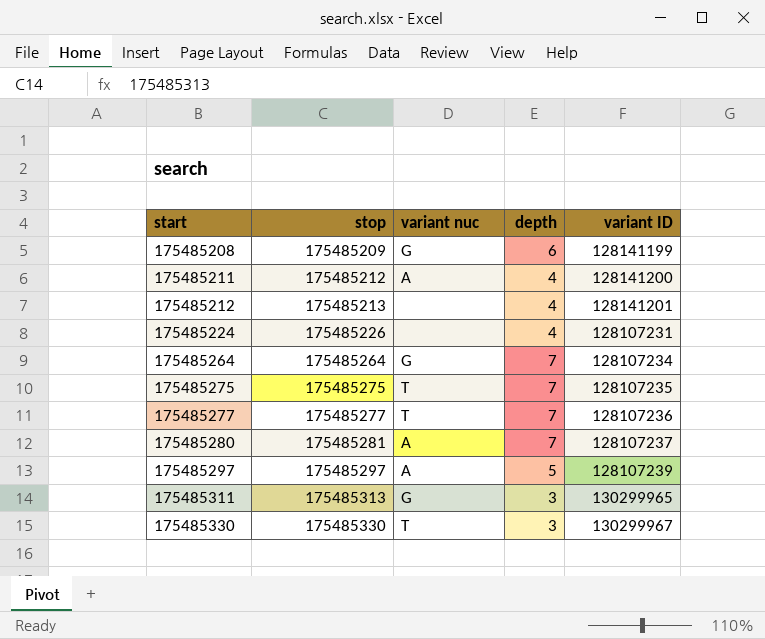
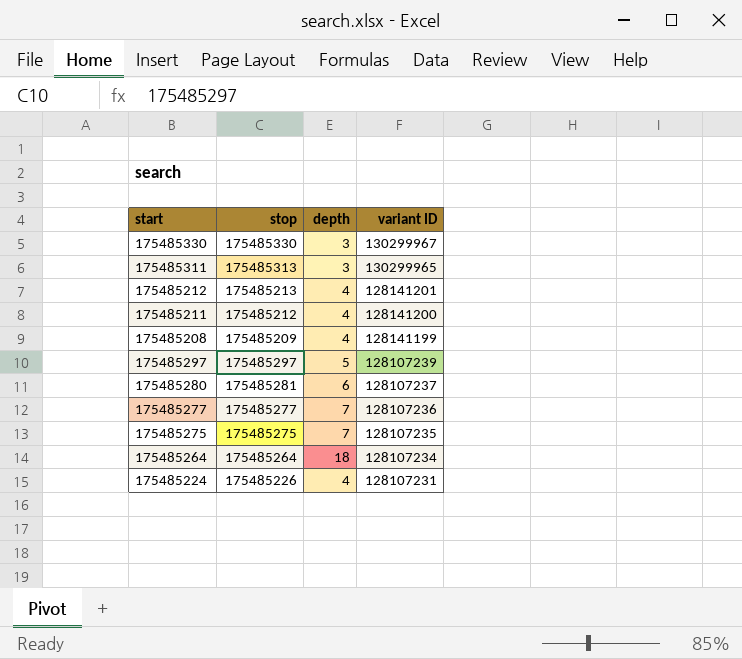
row order: start ascending -> variant ID descending
column variant nuc | position: 3 -> none
175485208 | depth: 6 -> 4
175485280 | depth: 7 -> 6
175485264 | depth: 7 -> 18

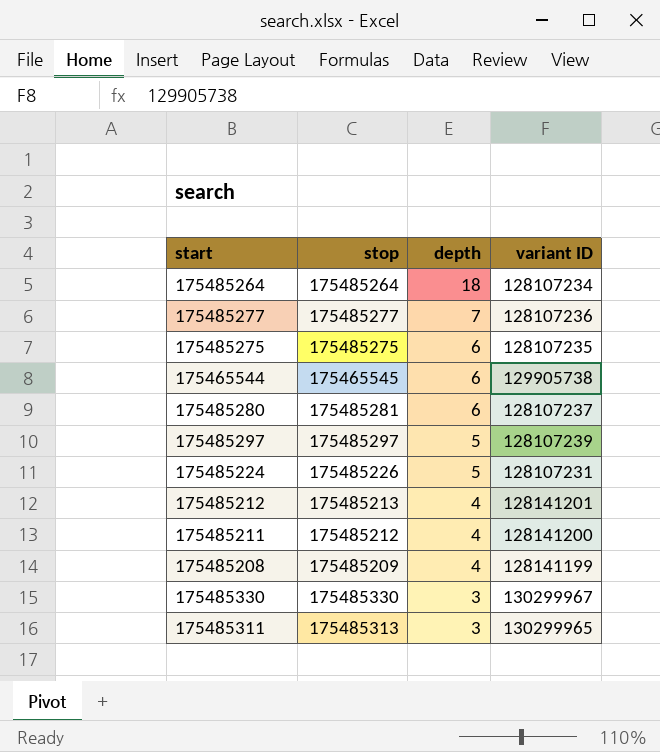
row order: variant ID descending -> depth descending
175485275 | depth: 7 -> 6
row 175465544: none -> 175465545 | 6 | 129905738
175485224 | depth: 4 -> 5

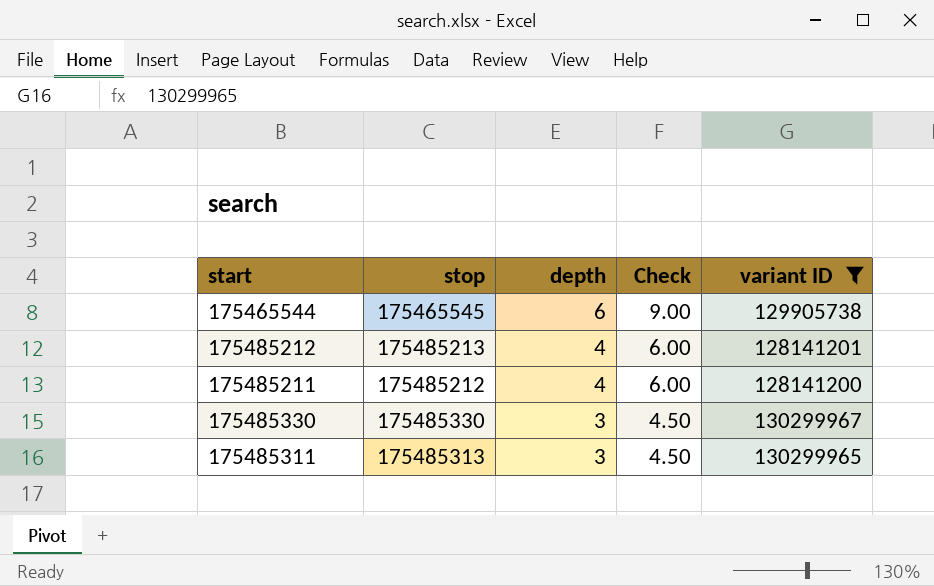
filter: none -> variant ID >= 128141200
column Check | formula: none -> [depth] * 1.5

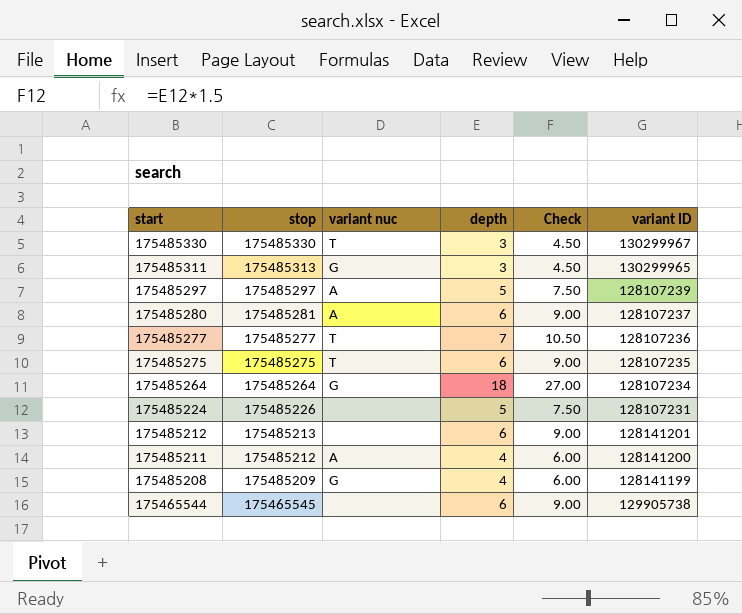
filter: variant ID >= 128141200 -> none
row order: depth descending -> start descending
column variant nuc | position: none -> 3
175485212 | depth: 4 -> 6
175485212 | Check: 6.00 -> 9.00

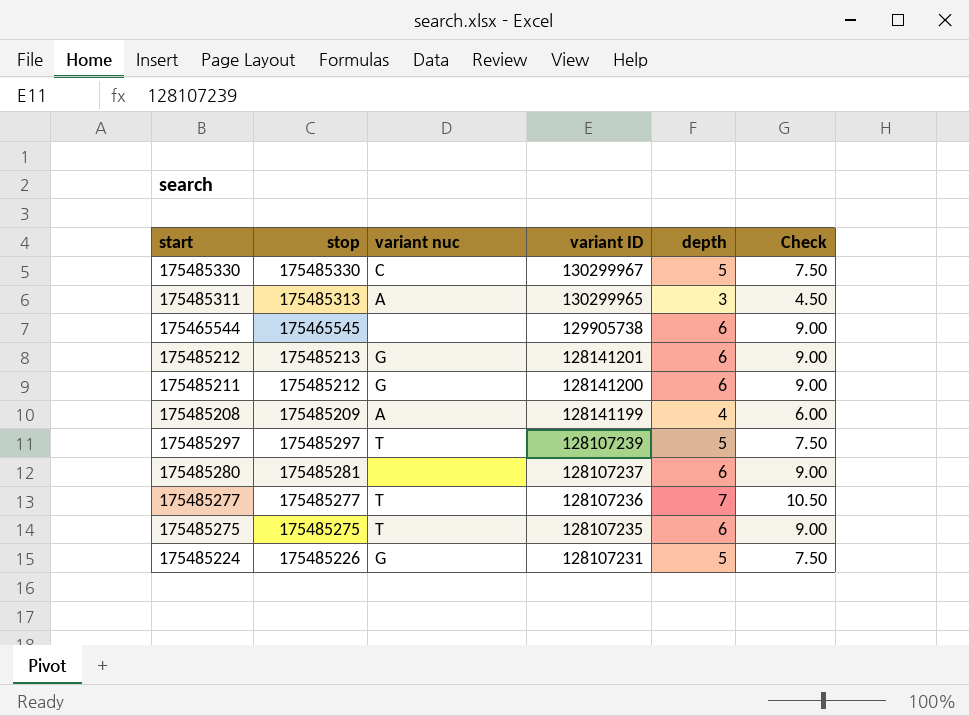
row order: start descending -> variant ID descending
column variant ID | position: 6 -> 4
row 175485264: 175485264 | G | 18 | 27.00 | 128107234 -> none
175485330 | variant nuc: T -> C
175485330 | depth: 3 -> 5
175485330 | Check: 4.50 -> 7.50
175485311 | variant nuc: G -> A
175485212 | variant nuc: none -> G
175485211 | variant nuc: A -> G
175485211 | depth: 4 -> 6
175485211 | Check: 6.00 -> 9.00
175485208 | variant nuc: G -> A
175485297 | variant nuc: A -> T
175485280 | variant nuc: A -> none
175485224 | variant nuc: none -> G

